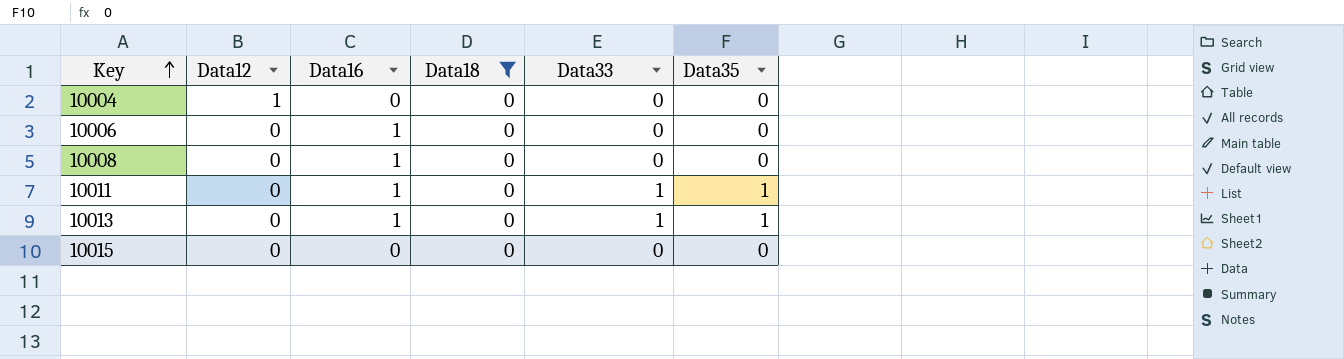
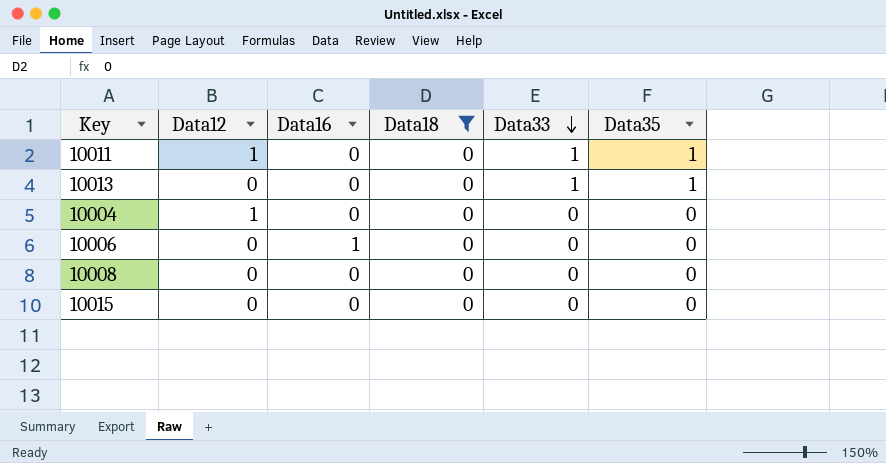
row order: Key ascending -> Data33 descending
10011 | Data12: 0 -> 1
10011 | Data16: 1 -> 0
10013 | Data16: 1 -> 0
10008 | Data16: 1 -> 0

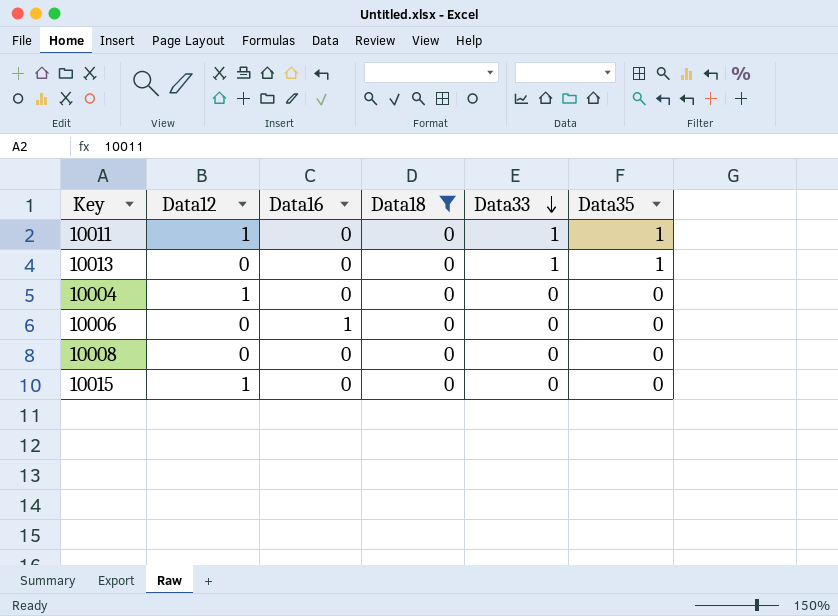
10015 | Data12: 0 -> 1

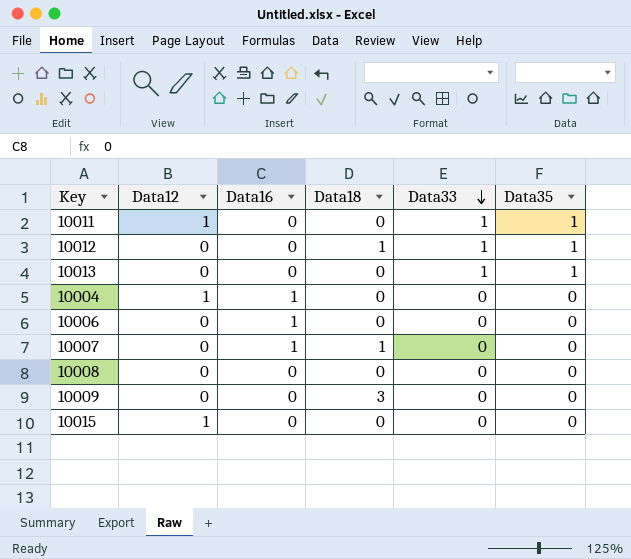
filter: Data18 = 0 -> none
10004 | Data16: 0 -> 1

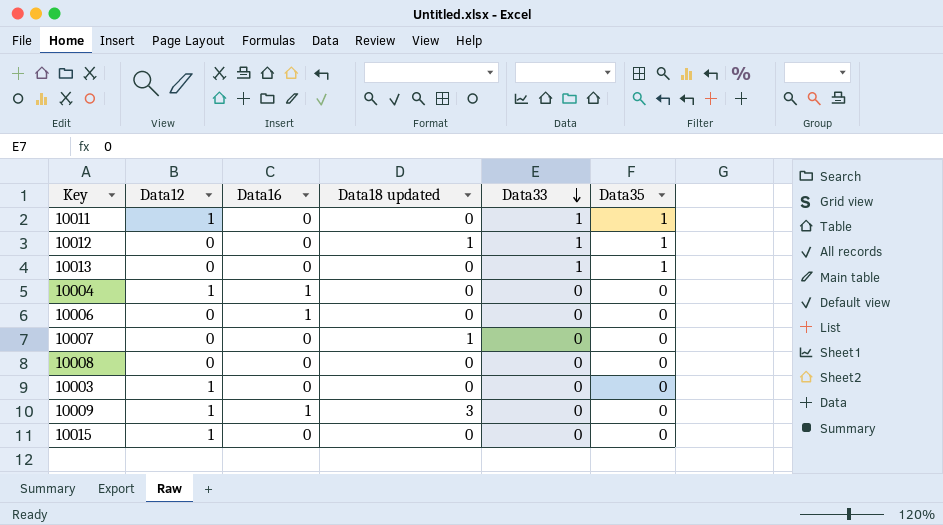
column name: Data18 -> Data18 updated
10007 | Data16: 1 -> 0
row 10003: none -> 1 | 0 | 0 | 0 | 0
10009 | Data12: 0 -> 1
10009 | Data16: 0 -> 1

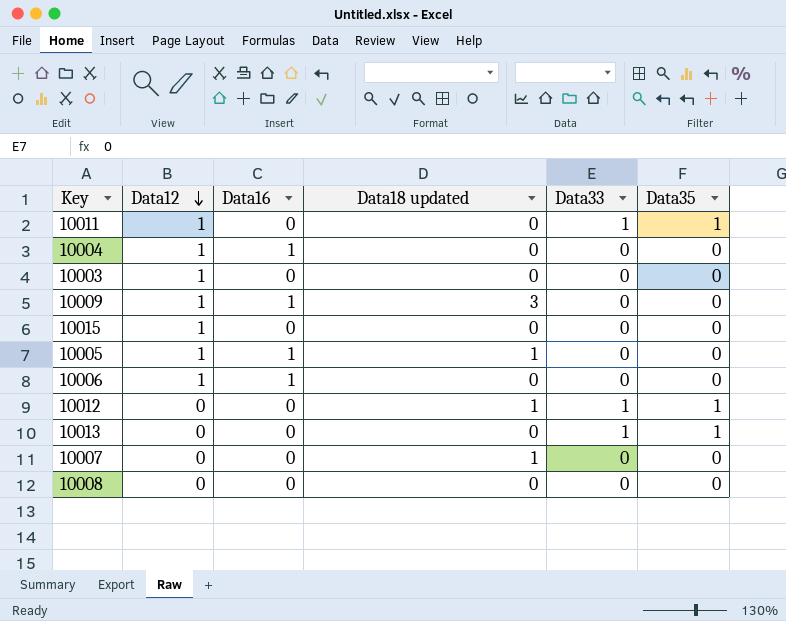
row order: Data33 descending -> Data12 descending
row 10005: none -> 1 | 1 | 1 | 0 | 0
10006 | Data12: 0 -> 1

